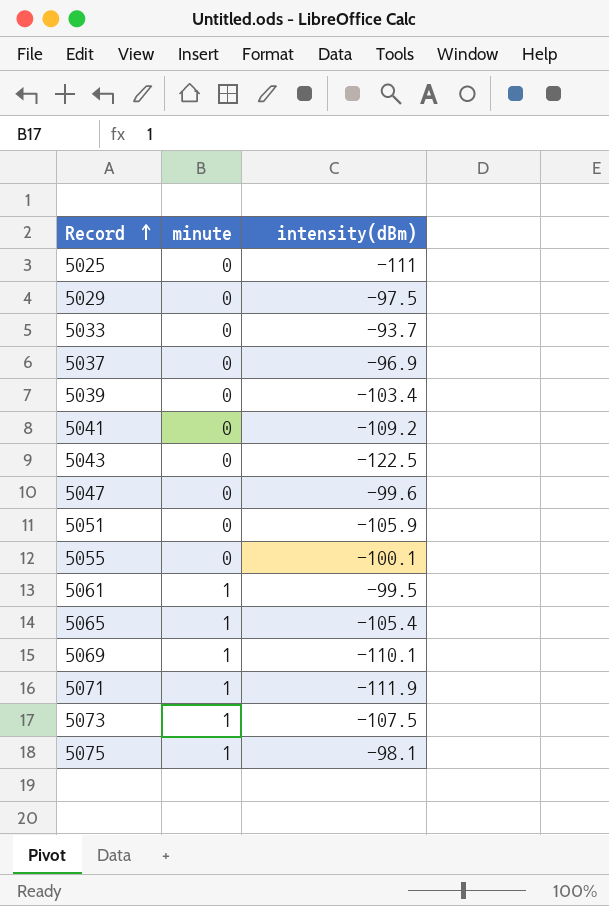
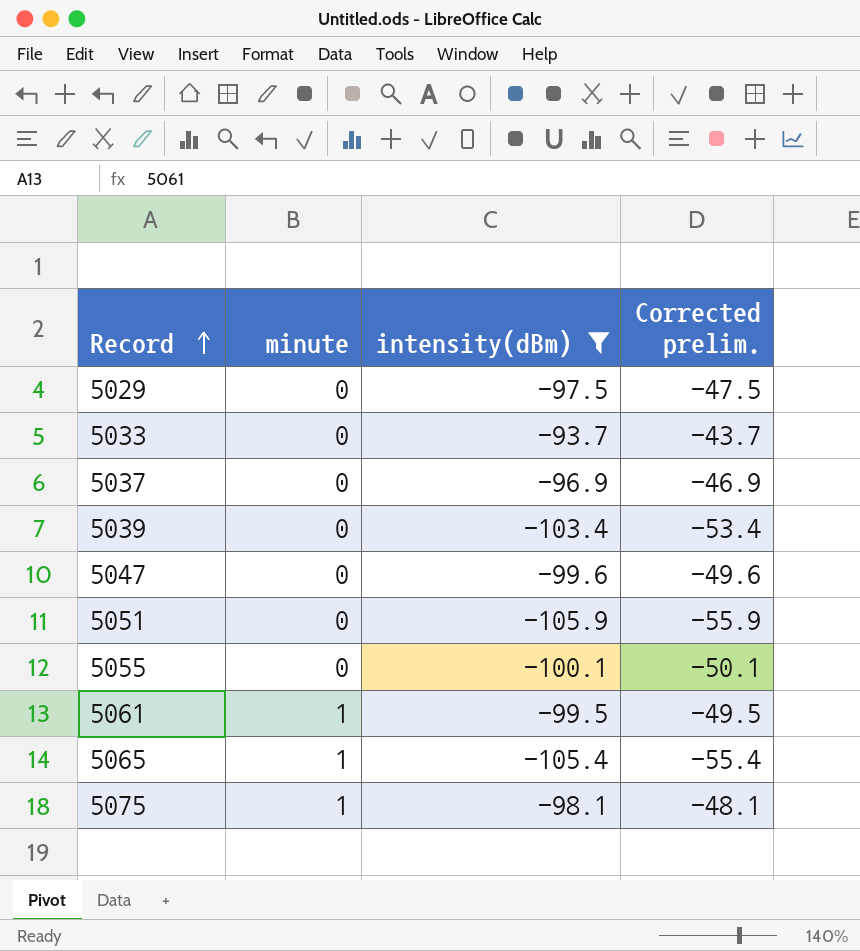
filter: none -> intensity(dBm) >= -105.9
column Corrected prelim. | formula: none -> [intensity(dBm)] + 50

